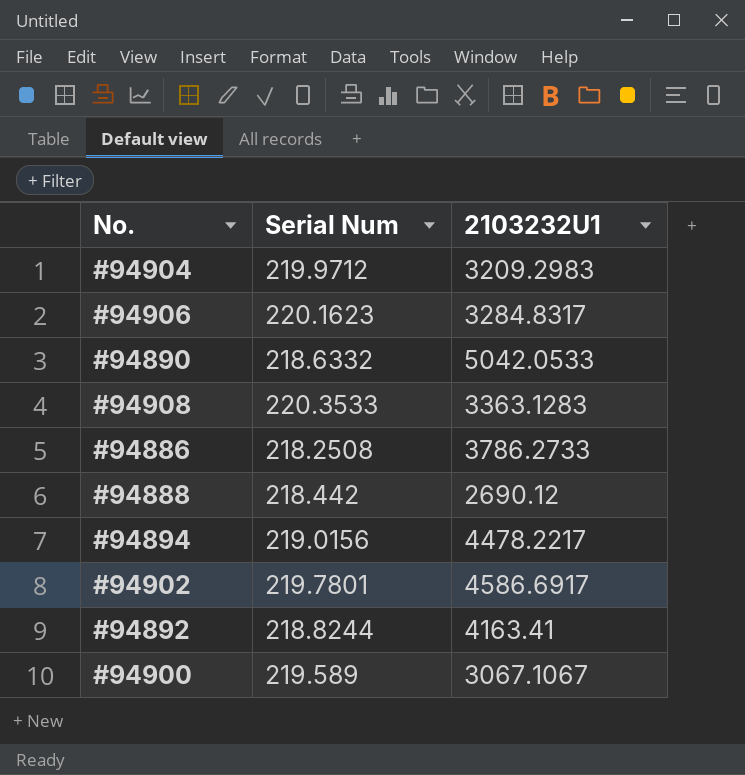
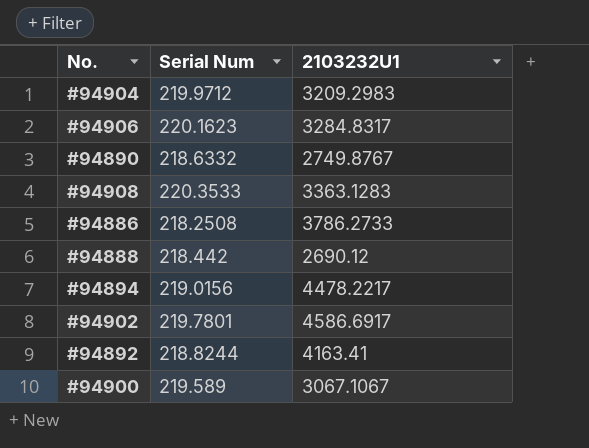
#94890 | 2103232U1: 5042.0533 -> 2749.8767

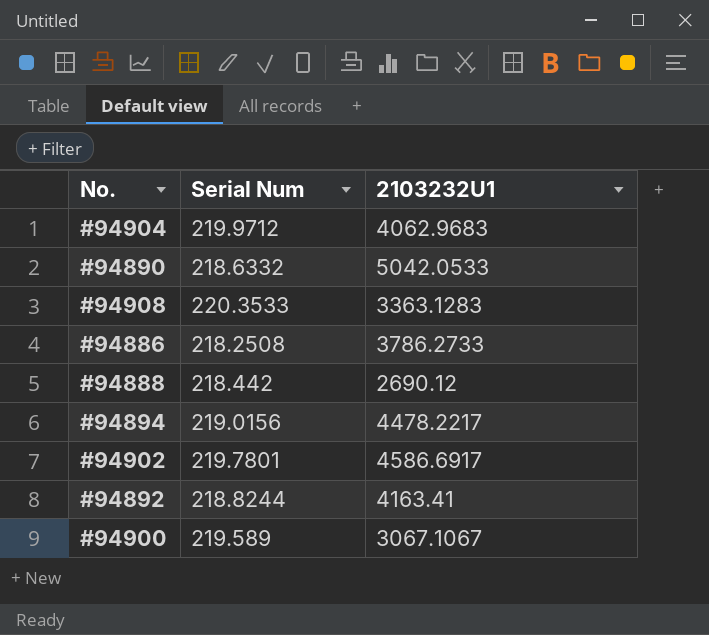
row #94906: 220.1623 | 3284.8317 -> none
#94904 | 2103232U1: 3209.2983 -> 4062.9683
#94890 | 2103232U1: 2749.8767 -> 5042.0533

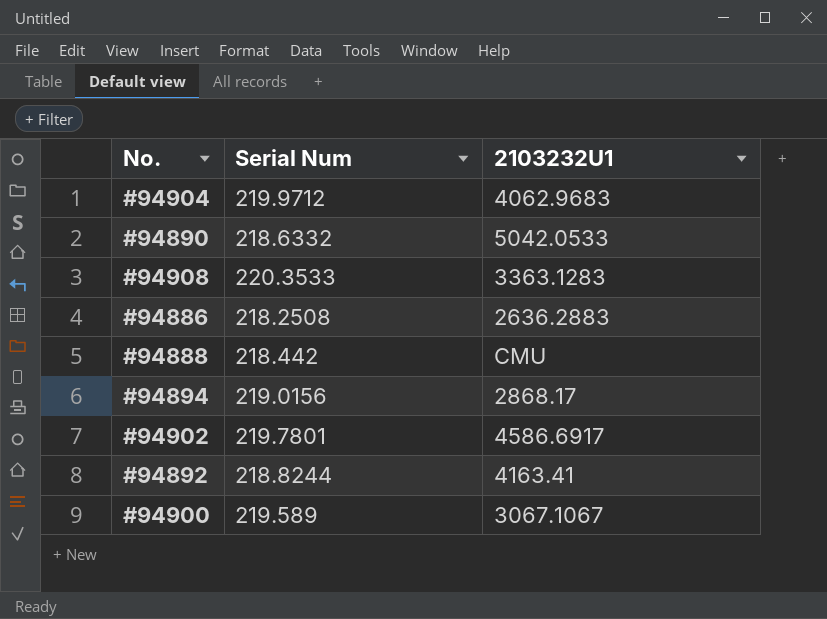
#94886 | 2103232U1: 3786.2733 -> 2636.2883
#94888 | 2103232U1: 2690.12 -> CMU
#94894 | 2103232U1: 4478.2217 -> 2868.17

